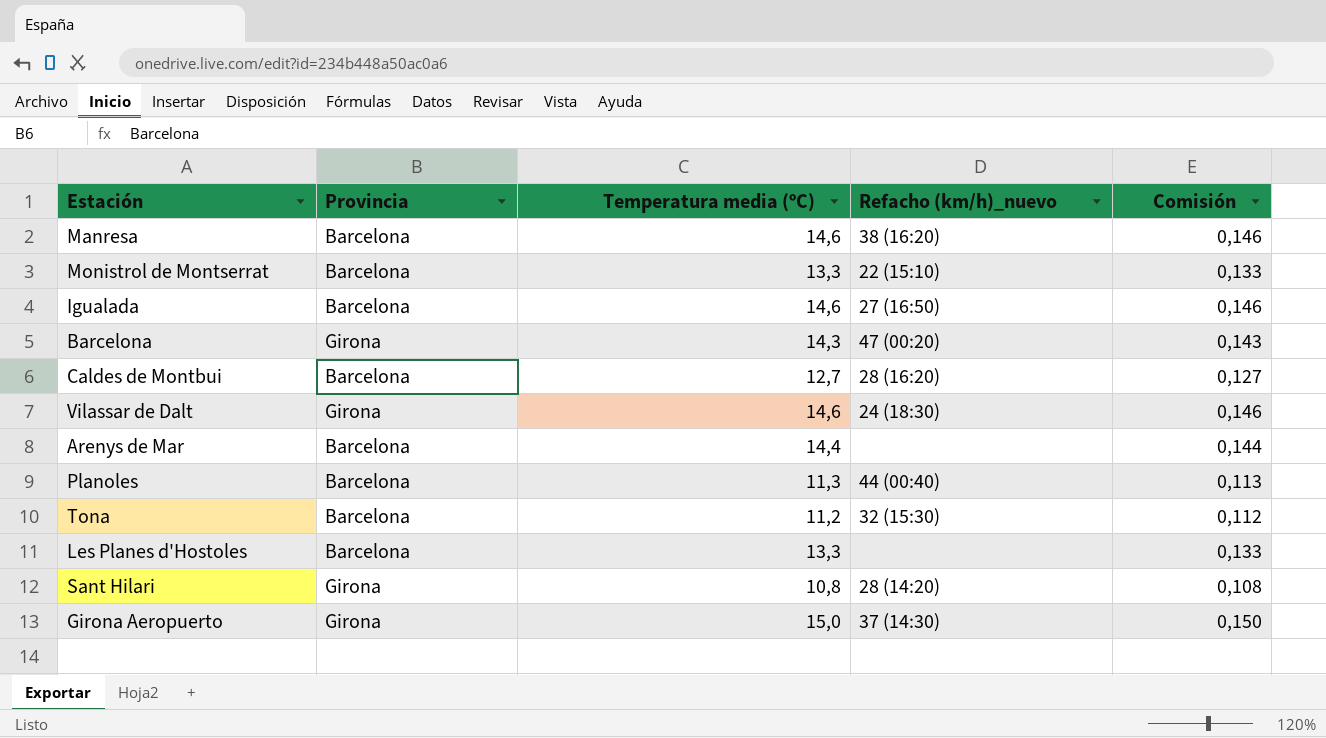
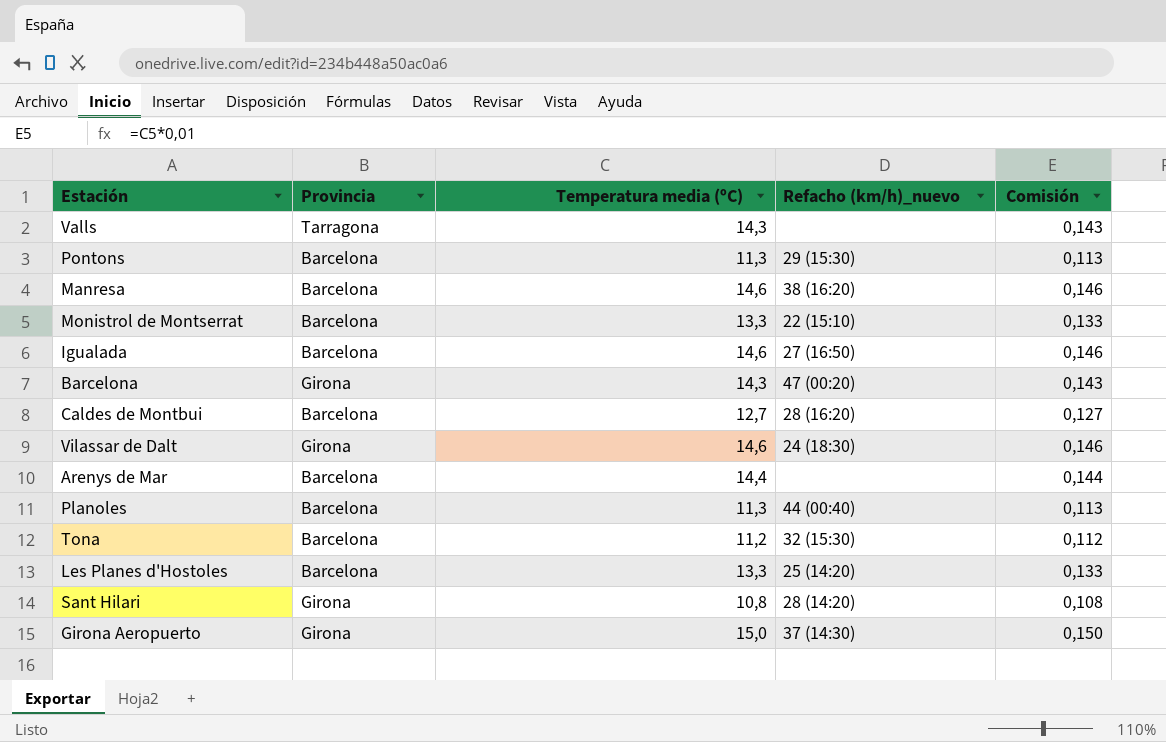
row Valls: none -> Tarragona | 14,3 | none | 0,143
row Pontons: none -> Barcelona | 11,3 | 29 (15:30) | 0,113
Les Planes d'Hostoles | Refacho (km/h)_nuevo: none -> 25 (14:20)

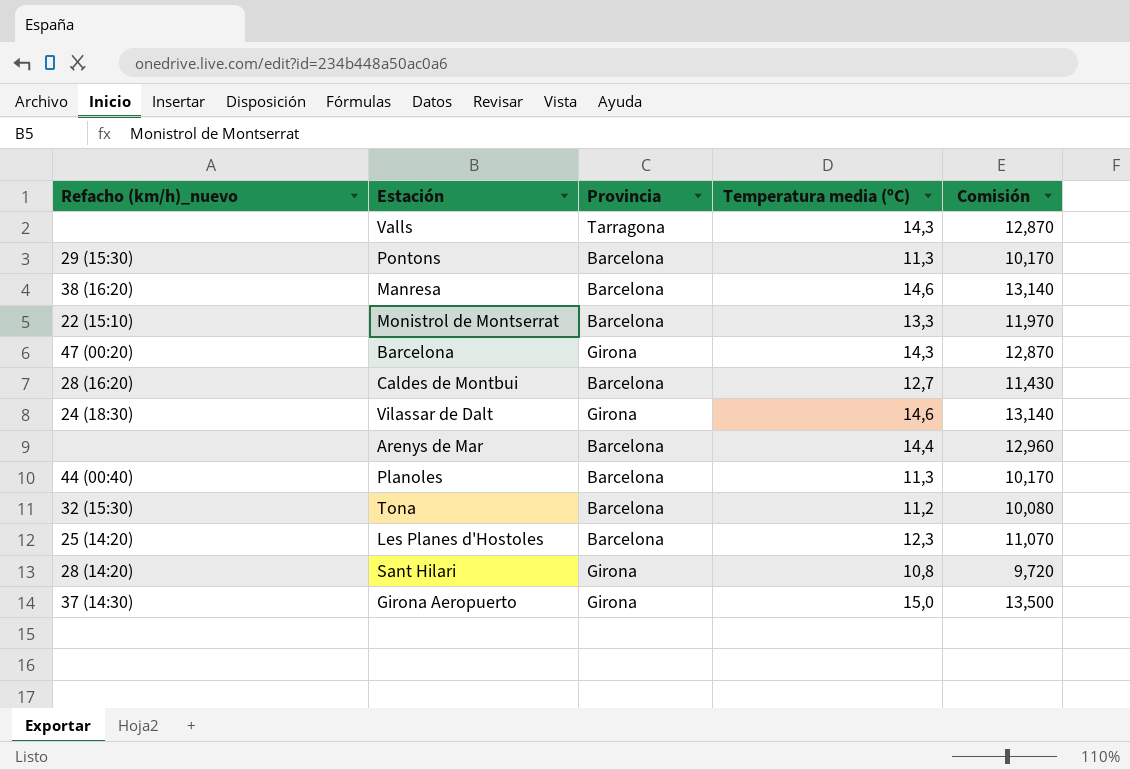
column Refacho (km/h)_nuevo | position: 4 -> 1
column Comisión | formula: [Temperatura media (ºC)] * 0,01 -> [Temperatura media (ºC)] * 0,9
row Igualada: Barcelona | 14,6 | 27 (16:50) | 0,146 -> none
Les Planes d'Hostoles | Temperatura media (ºC): 13,3 -> 12,3

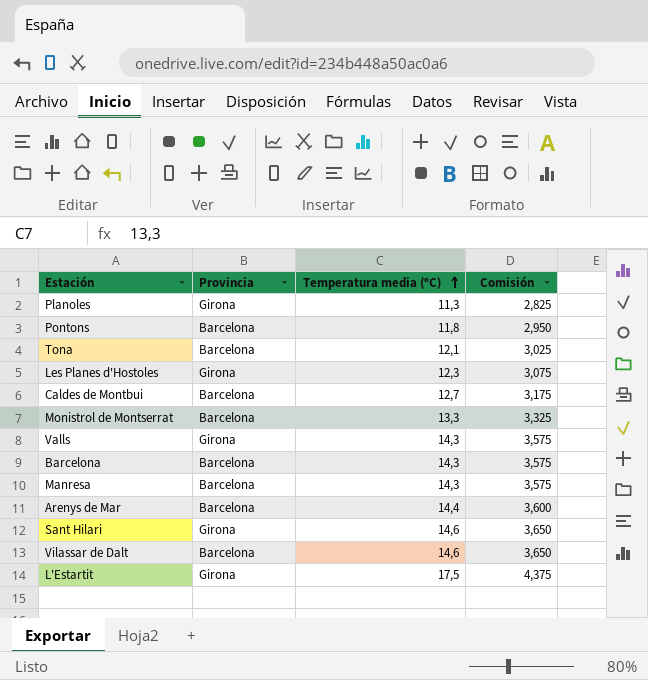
row order: none -> Temperatura media (ºC) ascending
column Refacho (km/h)_nuevo | position: 1 -> none
column Comisión | formula: [Temperatura media (ºC)] * 0,9 -> [Temperatura media (ºC)] * 0,25
row Girona Aeropuerto: 37 (14:30) | Girona | 15,0 | 13,500 -> none
Planoles | Provincia: Barcelona -> Girona
Pontons | Temperatura media (ºC): 11,3 -> 11,8
Tona | Temperatura media (ºC): 11,2 -> 12,1
Les Planes d'Hostoles | Provincia: Barcelona -> Girona
Valls | Provincia: Tarragona -> Girona
Barcelona | Provincia: Girona -> Barcelona
Manresa | Temperatura media (ºC): 14,6 -> 14,3
Sant Hilari | Temperatura media (ºC): 10,8 -> 14,6
Vilassar de Dalt | Provincia: Girona -> Barcelona
row L'Estartit: none -> Girona | 17,5 | 4,375

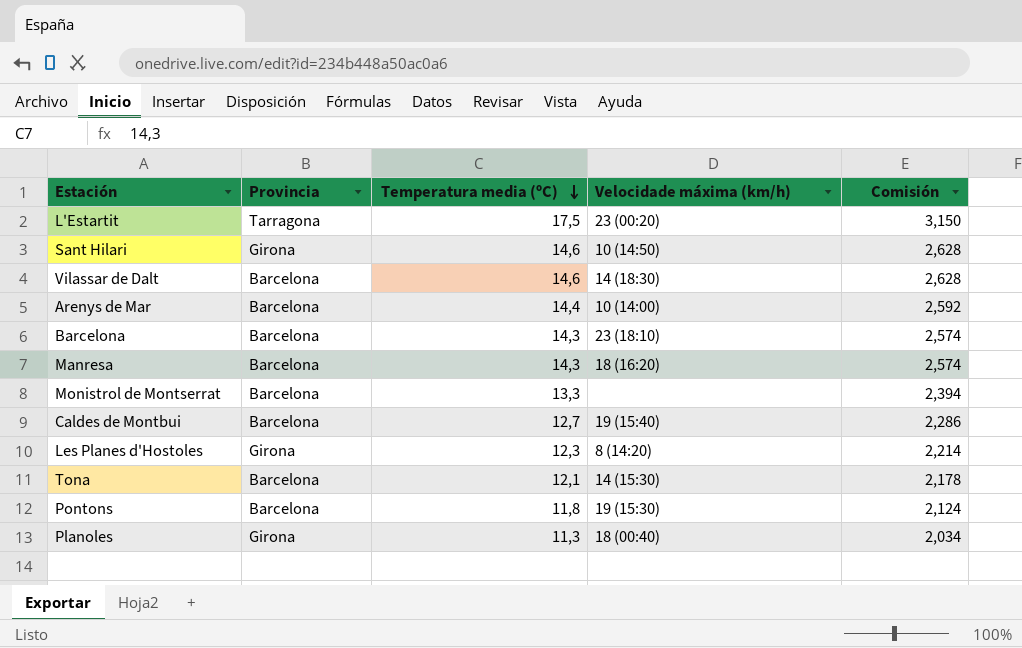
row order: Temperatura media (ºC) ascending -> Temperatura media (ºC) descending
column Velocidade máxima (km/h) | position: none -> 4
column Comisión | formula: [Temperatura media (ºC)] * 0,25 -> [Temperatura media (ºC)] * 0,18
row Valls: Girona | 14,3 | 3,575 -> none
L'Estartit | Provincia: Girona -> Tarragona

